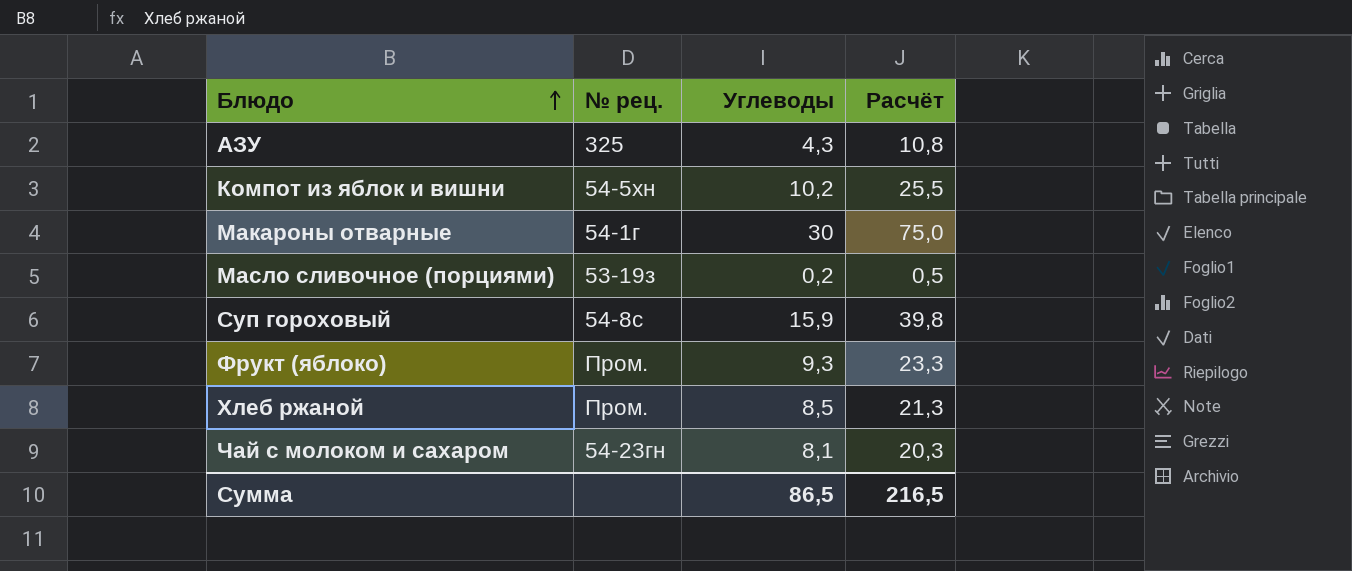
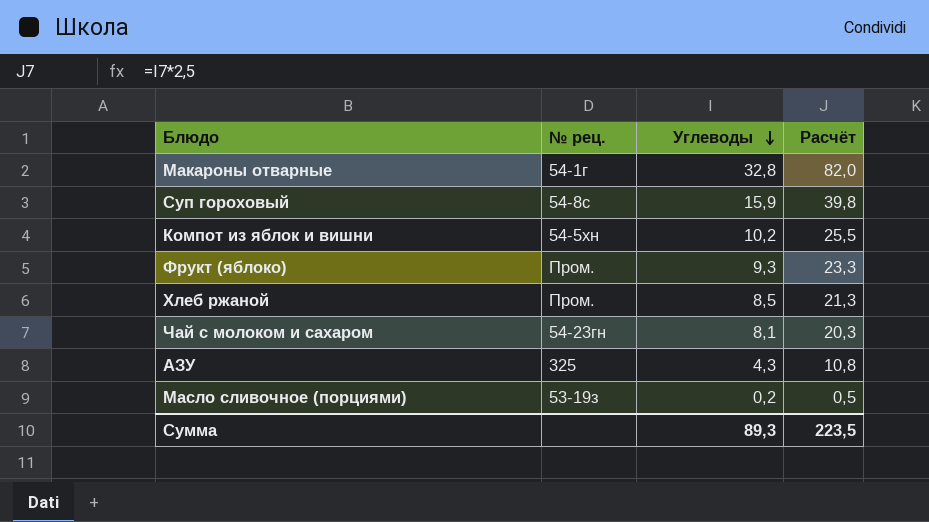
row order: Блюдо ascending -> Углеводы descending
Макароны отварные | Углеводы: 30 -> 32,8
Макароны отварные | Расчёт: 75,0 -> 82,0
Сумма | Углеводы: 86,5 -> 89,3
Сумма | Расчёт: 216,5 -> 223,5

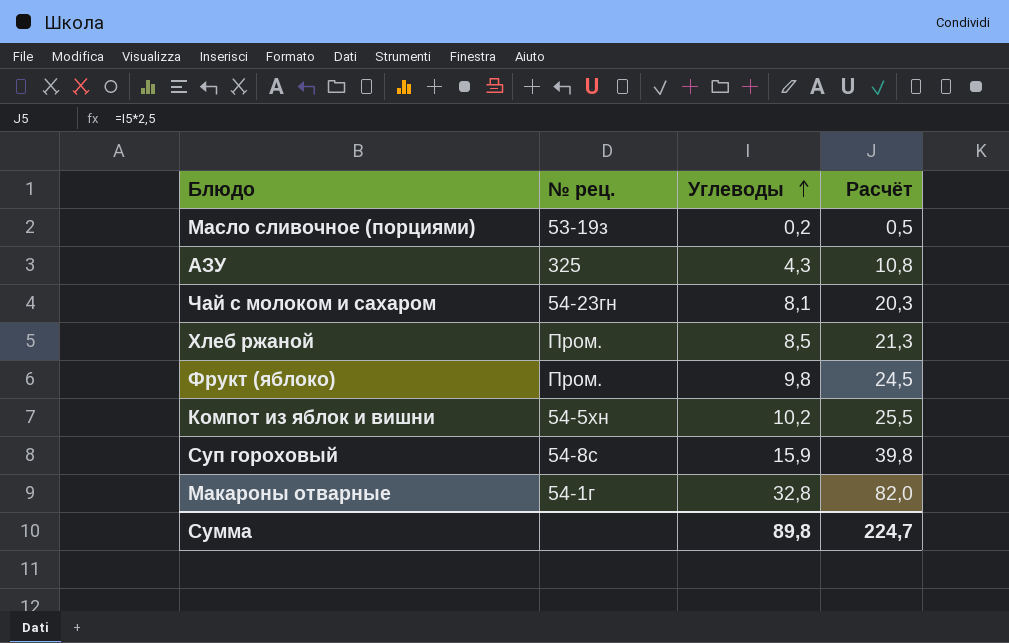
row order: Углеводы descending -> Углеводы ascending
Фрукт (яблоко) | Углеводы: 9,3 -> 9,8
Фрукт (яблоко) | Расчёт: 23,3 -> 24,5
Сумма | Углеводы: 89,3 -> 89,8
Сумма | Расчёт: 223,5 -> 224,7

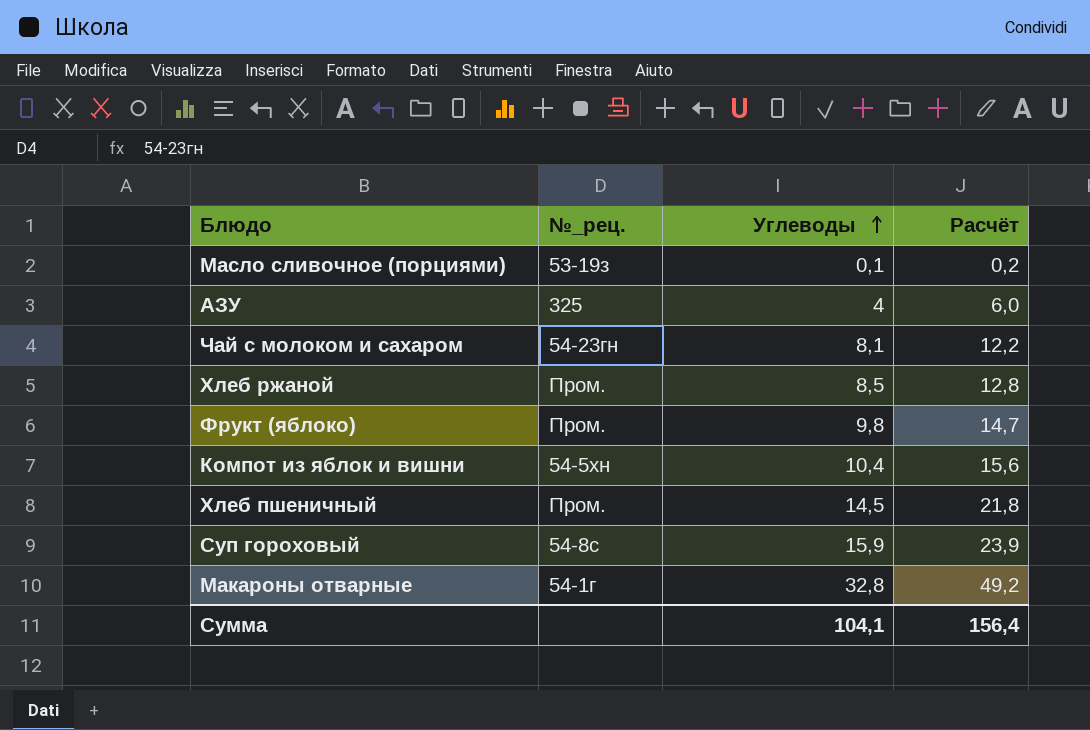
column name: № рец. -> №_рец.
column Расчёт | formula: [Углеводы] * 2,5 -> [Углеводы] * 1,5
Масло сливочное (порциями) | Углеводы: 0,2 -> 0,1
АЗУ | Углеводы: 4,3 -> 4
Компот из яблок и вишни | Углеводы: 10,2 -> 10,4
row Хлеб пшеничный: none -> Пром. | 14,5 | 21,8
Сумма | Углеводы: 89,8 -> 104,1
Сумма | Расчёт: 224,7 -> 156,4

